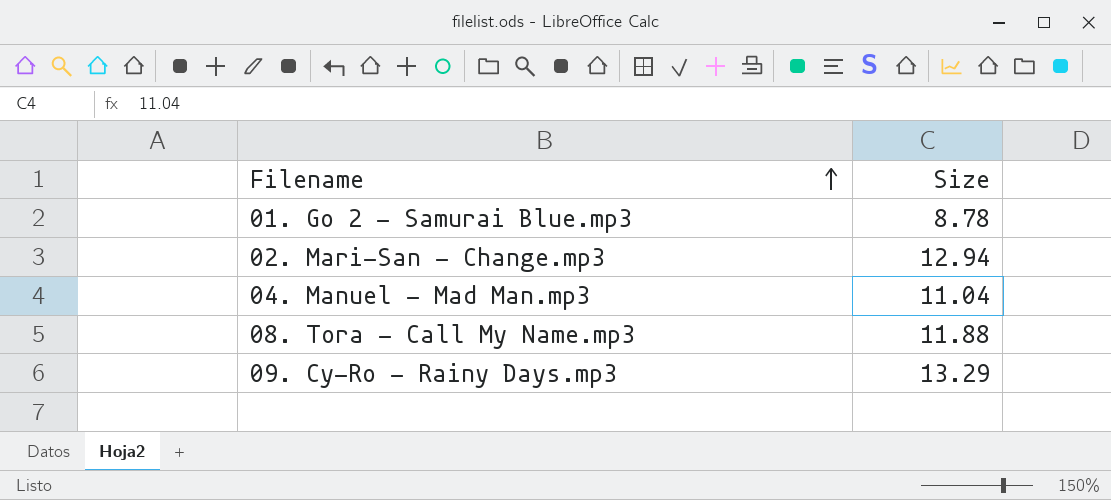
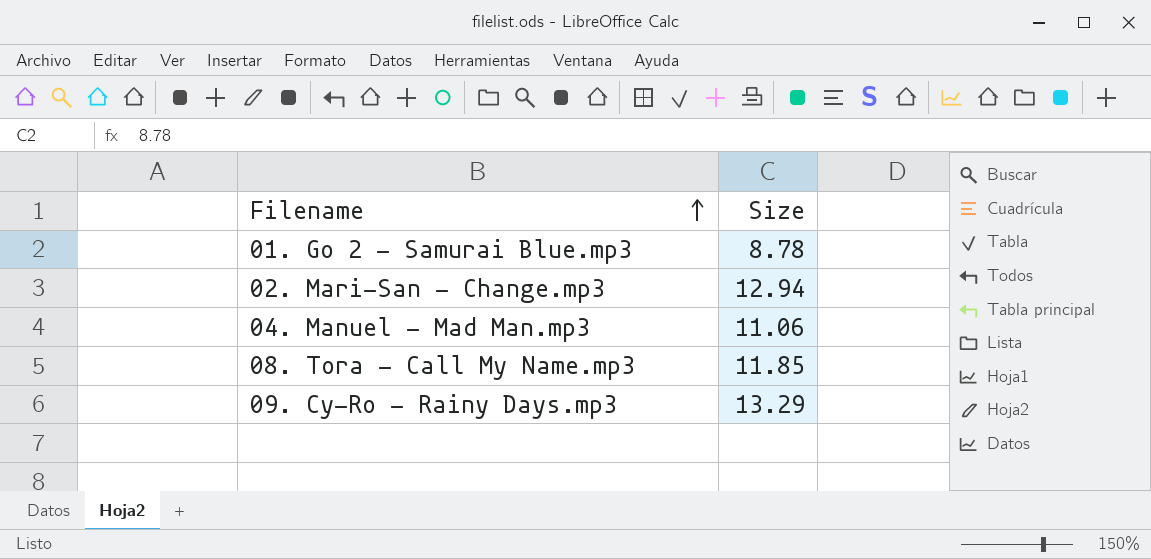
04. Manuel - Mad Man.mp3 | Size: 11.04 -> 11.06
08. Tora - Call My Name.mp3 | Size: 11.88 -> 11.85

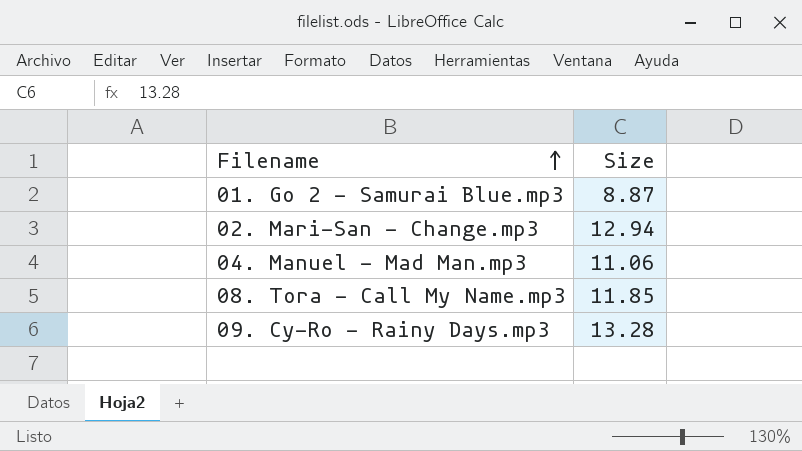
01. Go 2 - Samurai Blue.mp3 | Size: 8.78 -> 8.87
09. Cy-Ro - Rainy Days.mp3 | Size: 13.29 -> 13.28

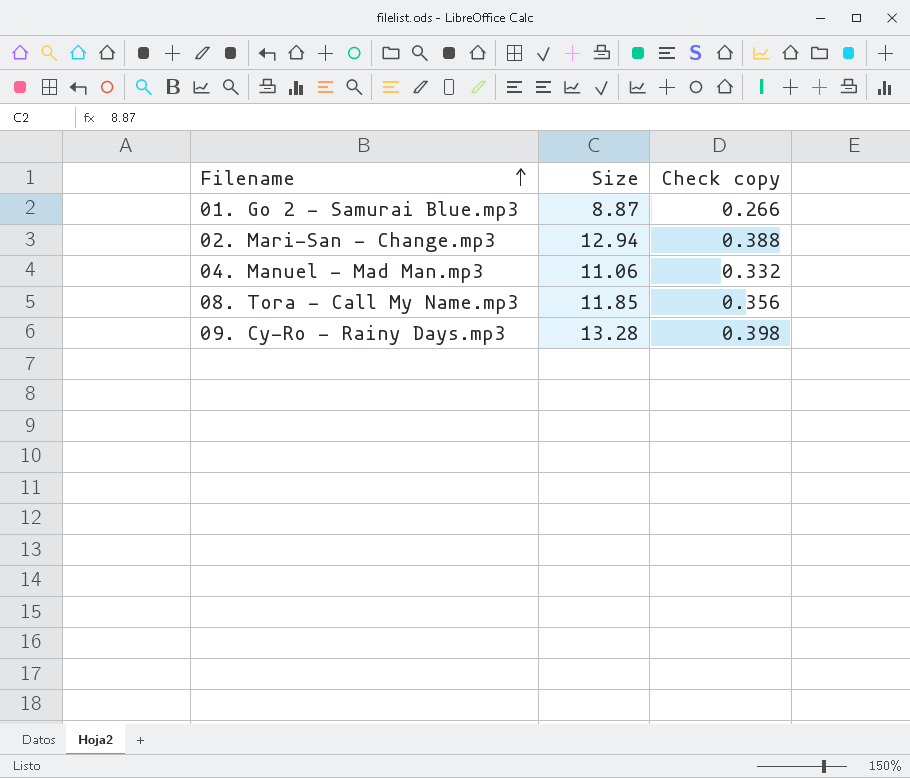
column Check copy | formula: none -> [Size] * 0.03

